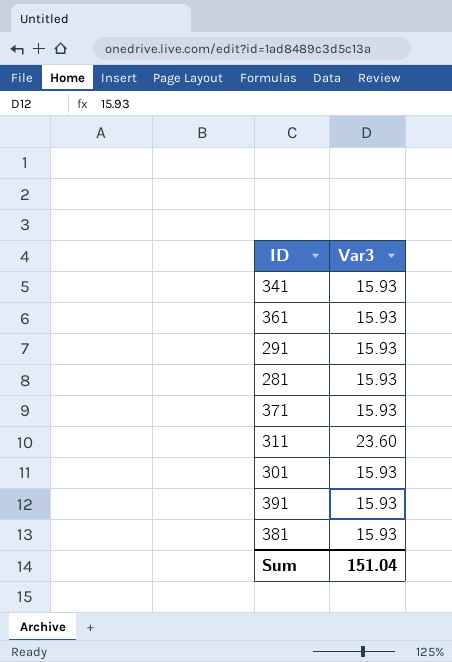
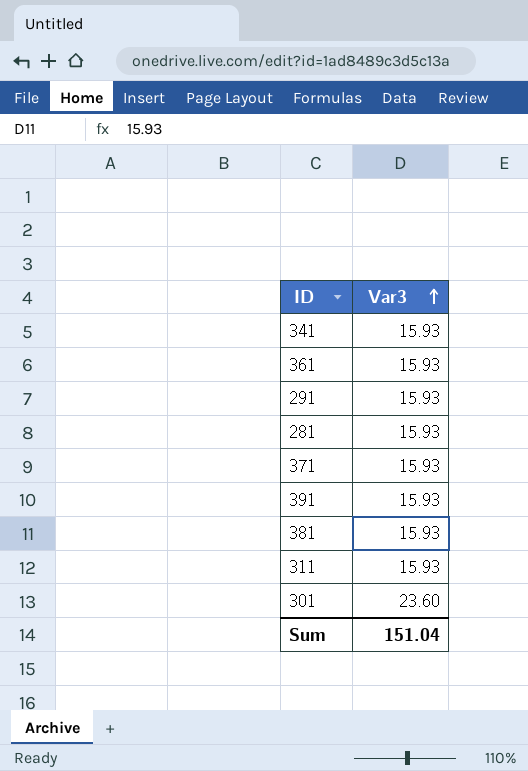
row order: none -> Var3 ascending
311 | Var3: 23.60 -> 15.93
301 | Var3: 15.93 -> 23.60

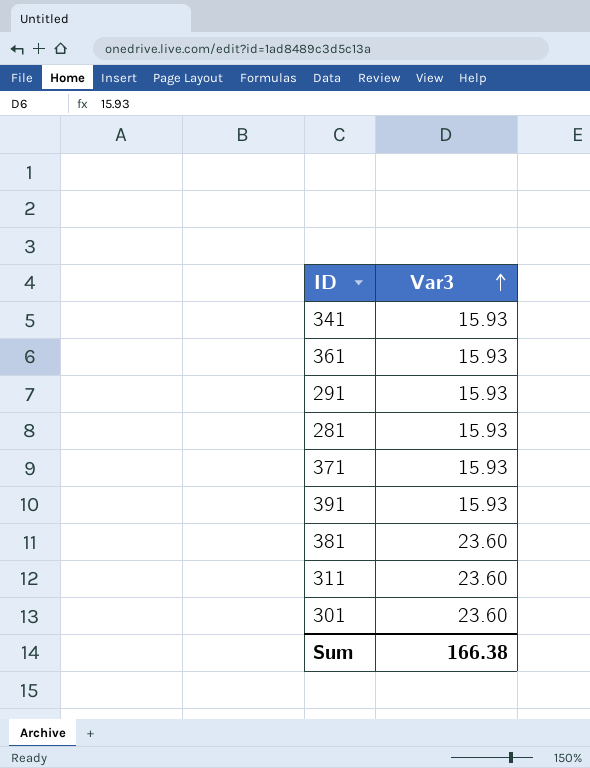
381 | Var3: 15.93 -> 23.60
311 | Var3: 15.93 -> 23.60
Sum | Var3: 151.04 -> 166.38

